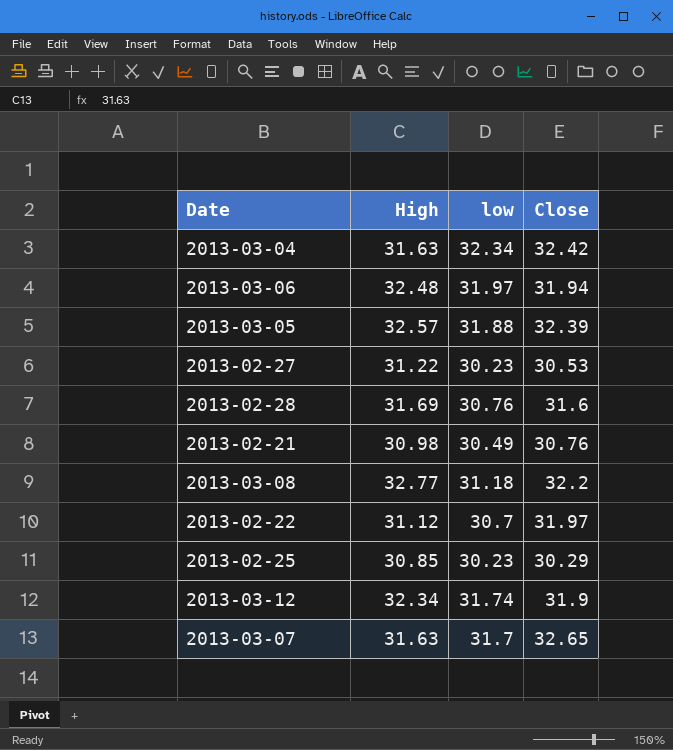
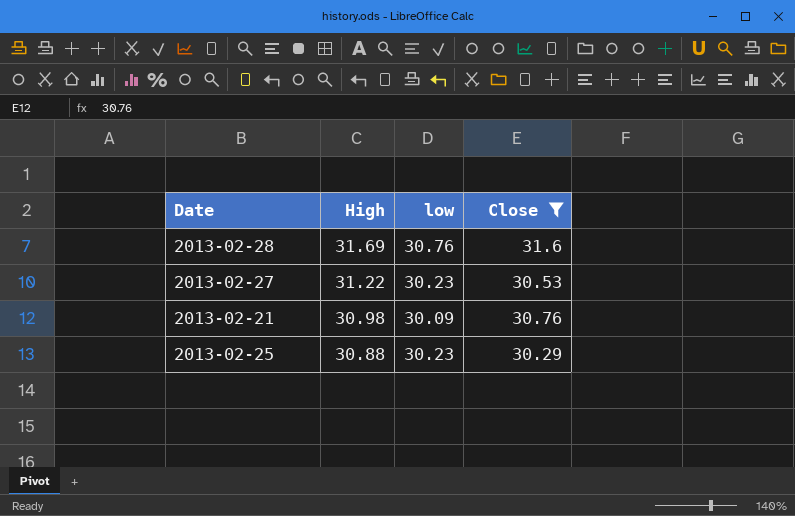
filter: none -> Close <= 31.6
row order: none -> High descending
2013-02-21 | low: 30.49 -> 30.09
2013-02-25 | High: 30.85 -> 30.88

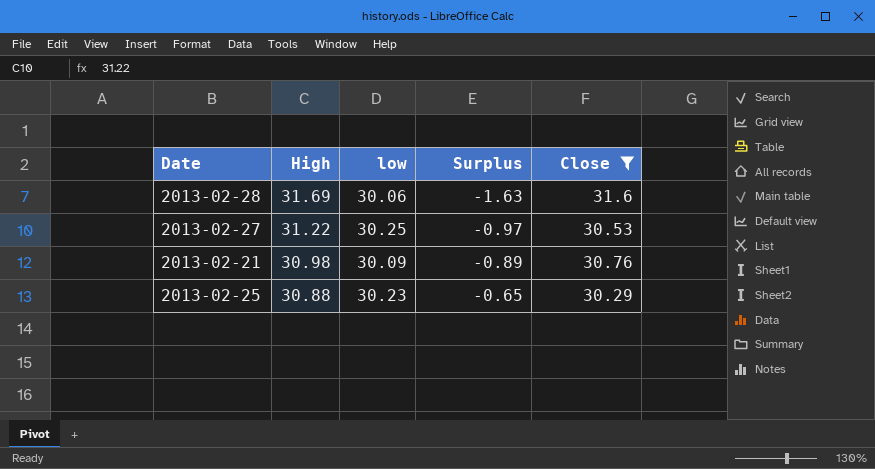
column Surplus | formula: none -> [low] - [High]
2013-02-28 | low: 30.76 -> 30.06
2013-02-27 | low: 30.23 -> 30.25

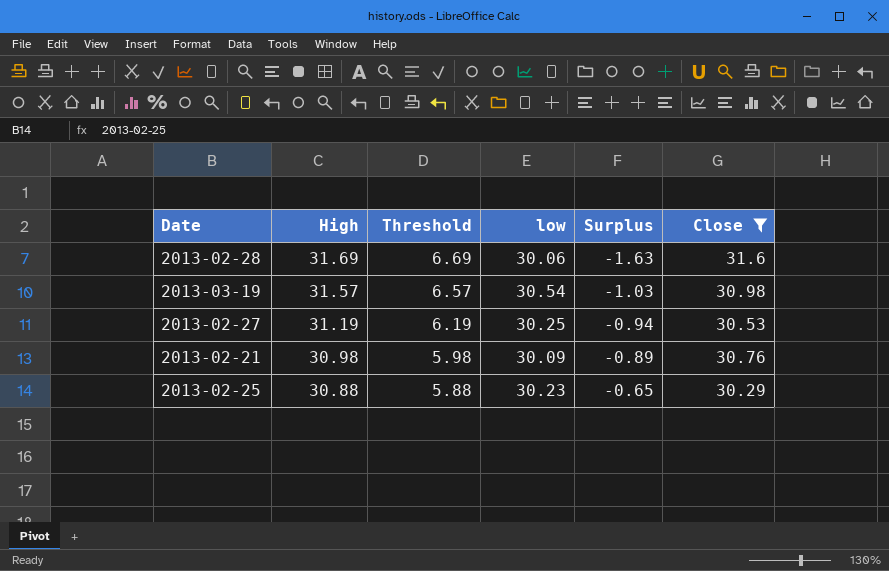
column Threshold | formula: none -> [High] - 25
row 2013-03-19: none -> 31.57 | 6.57 | 30.54 | -1.03 | 30.98
2013-02-27 | High: 31.22 -> 31.19
2013-02-27 | Surplus: -0.97 -> -0.94

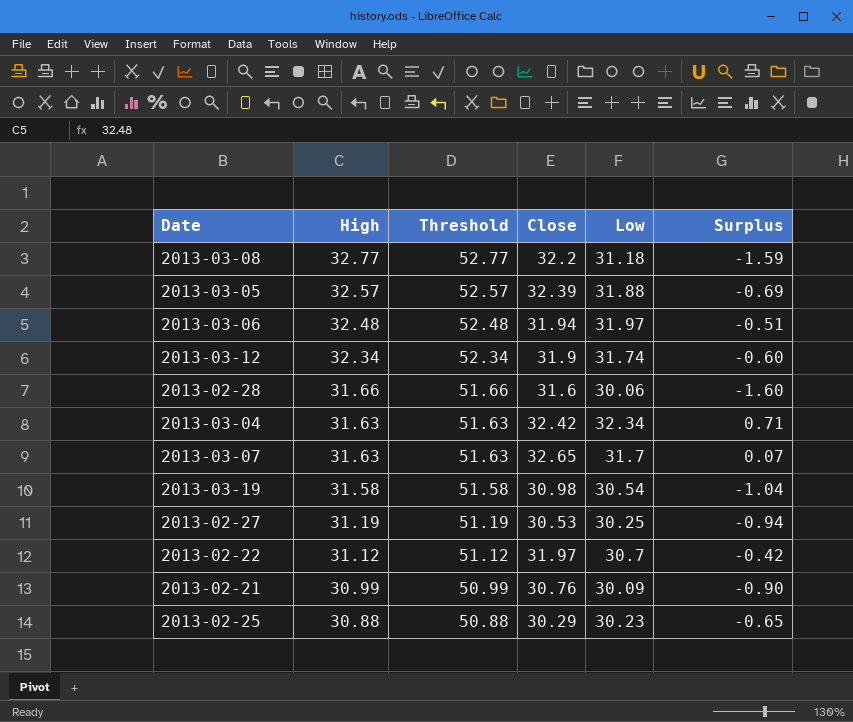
filter: Close <= 31.6 -> none
column Threshold | formula: [High] - 25 -> [High] + 20
column Close | position: 6 -> 4
column name: low -> Low
2013-02-28 | High: 31.69 -> 31.66
2013-02-28 | Surplus: -1.63 -> -1.60
2013-03-19 | High: 31.57 -> 31.58
2013-03-19 | Surplus: -1.03 -> -1.04
2013-02-21 | High: 30.98 -> 30.99
2013-02-21 | Surplus: -0.89 -> -0.90

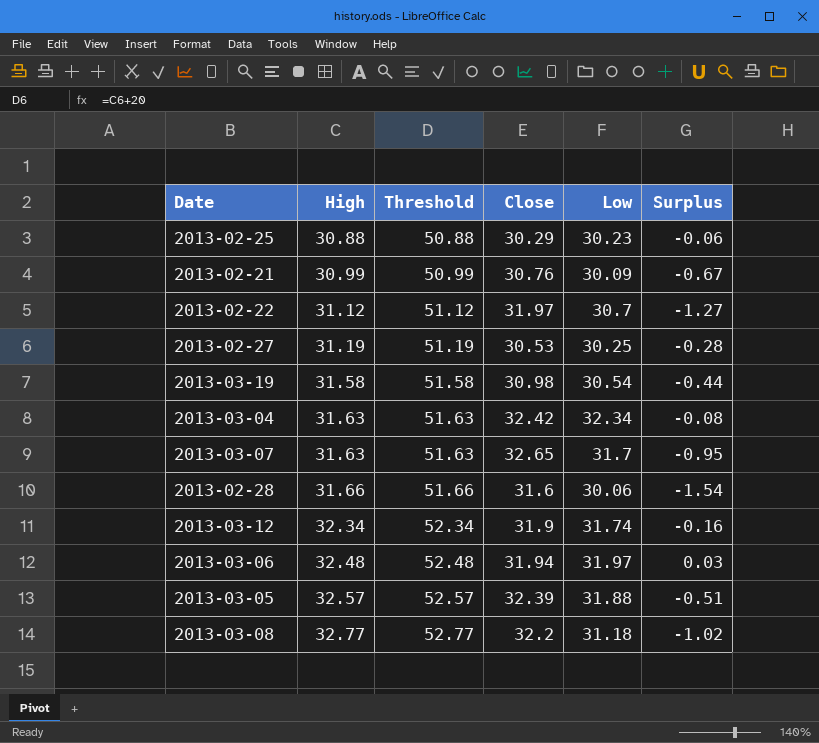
row order: High descending -> High ascending
column Surplus | formula: [Low] - [High] -> [Low] - [Close]

